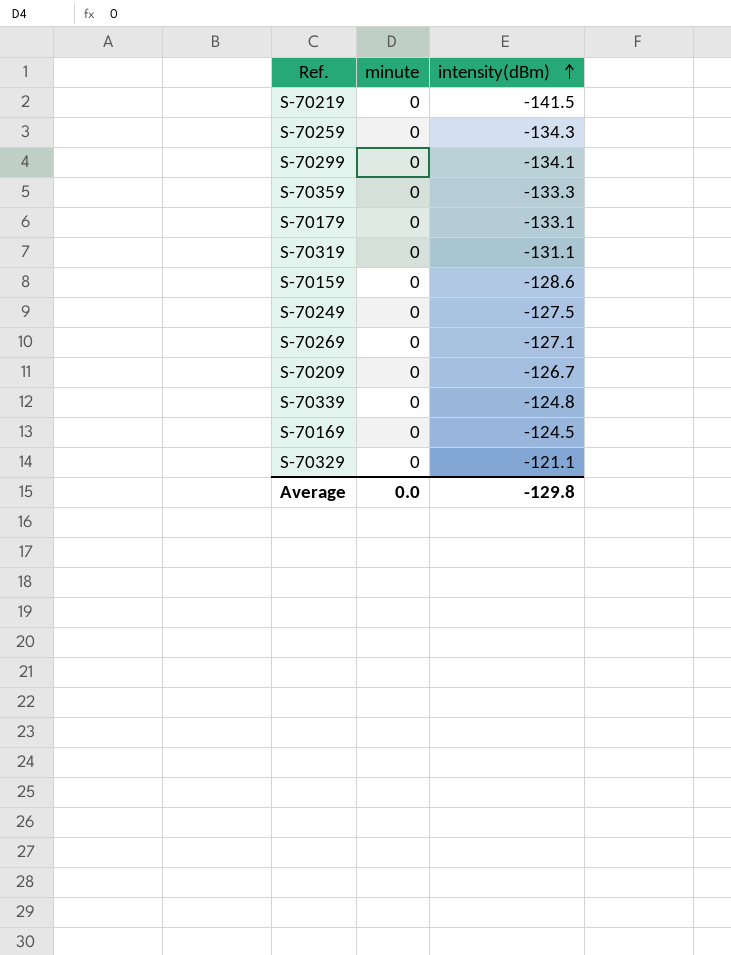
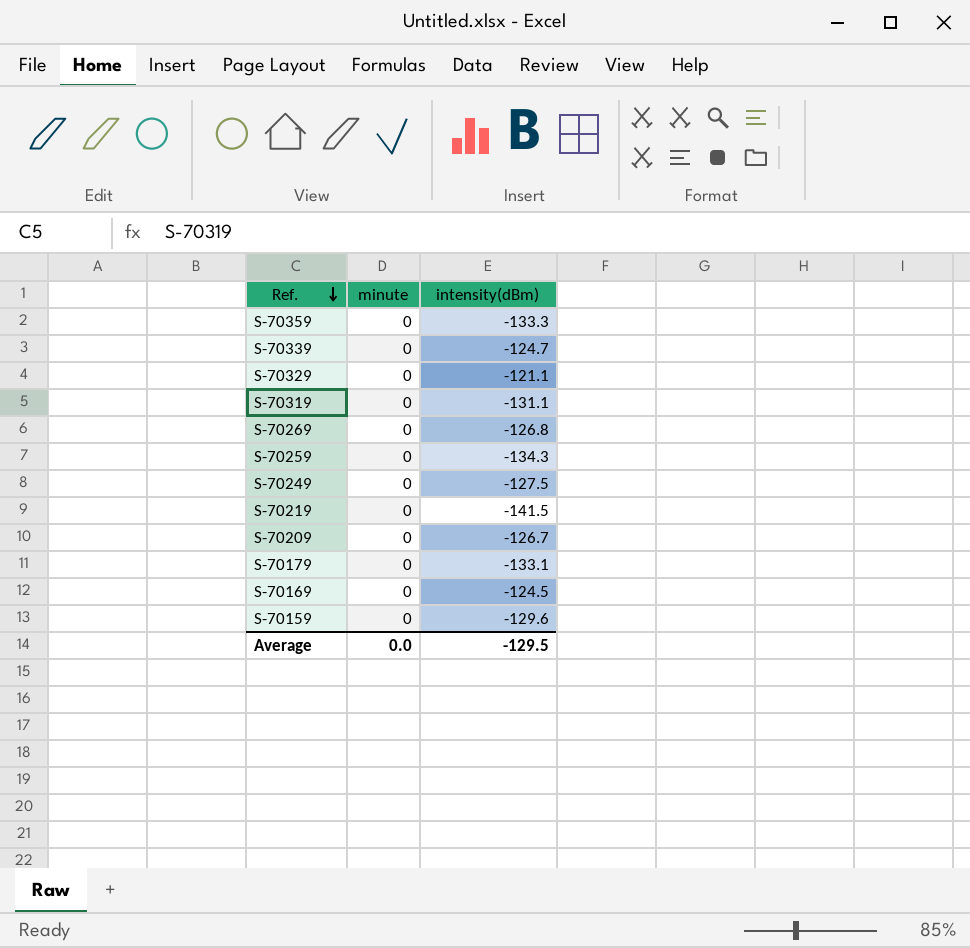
row order: intensity(dBm) ascending -> Ref. descending
row S-70299: 0 | -134.1 -> none
S-70339 | intensity(dBm): -124.8 -> -124.7
S-70269 | intensity(dBm): -127.1 -> -126.8
S-70159 | intensity(dBm): -128.6 -> -129.6
Average | intensity(dBm): -129.8 -> -129.5

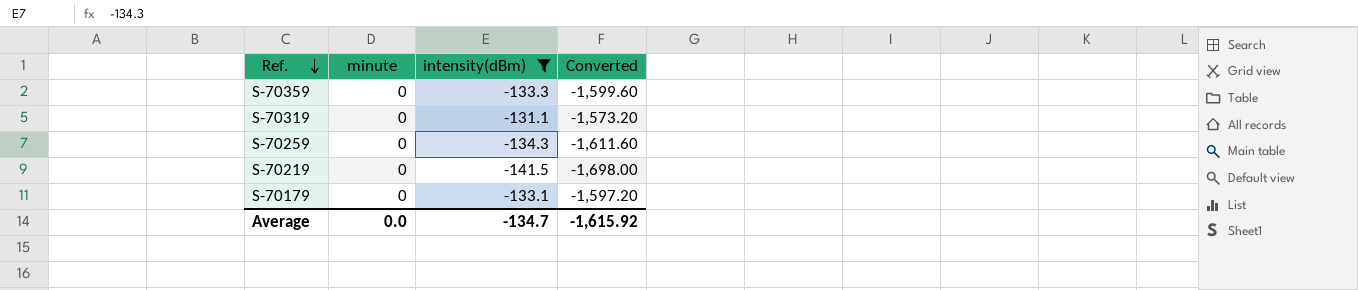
filter: none -> intensity(dBm) <= -131.1
column Converted | formula: none -> [intensity(dBm)] * 12
Average | intensity(dBm): -129.5 -> -134.7

